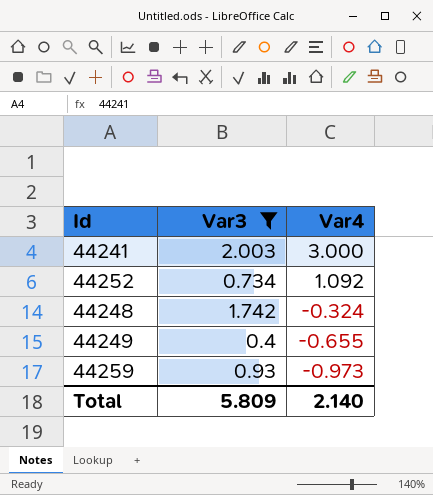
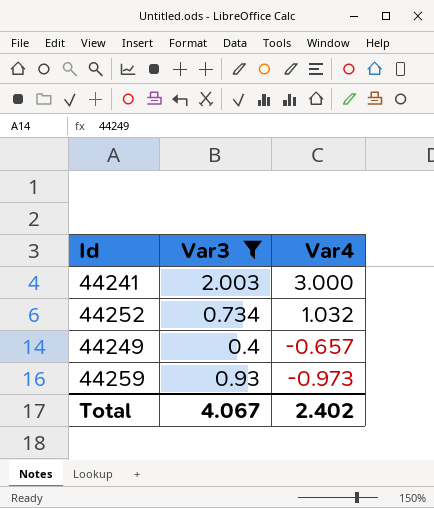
row 44248: 1.742 | -0.324 -> none
44252 | Var4: 1.092 -> 1.032
44249 | Var4: -0.655 -> -0.657
Total | Var3: 5.809 -> 4.067
Total | Var4: 2.140 -> 2.402

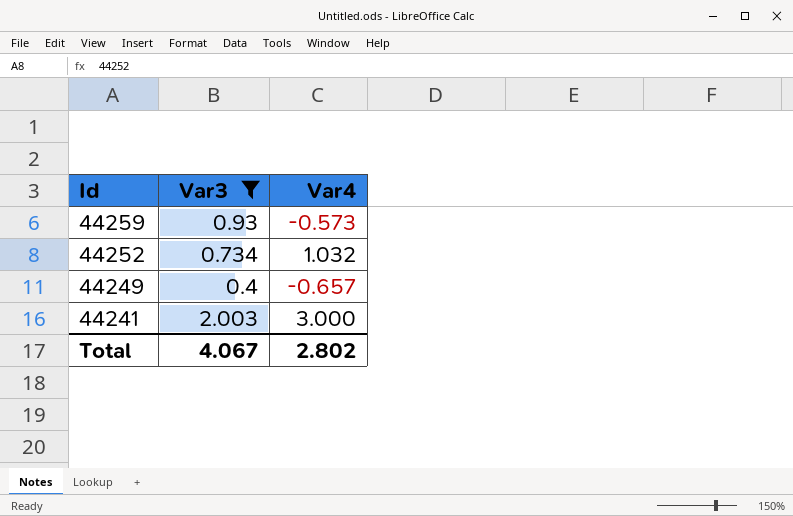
row order: Var4 descending -> Id descending
44259 | Var4: -0.973 -> -0.573
Total | Var4: 2.402 -> 2.802

